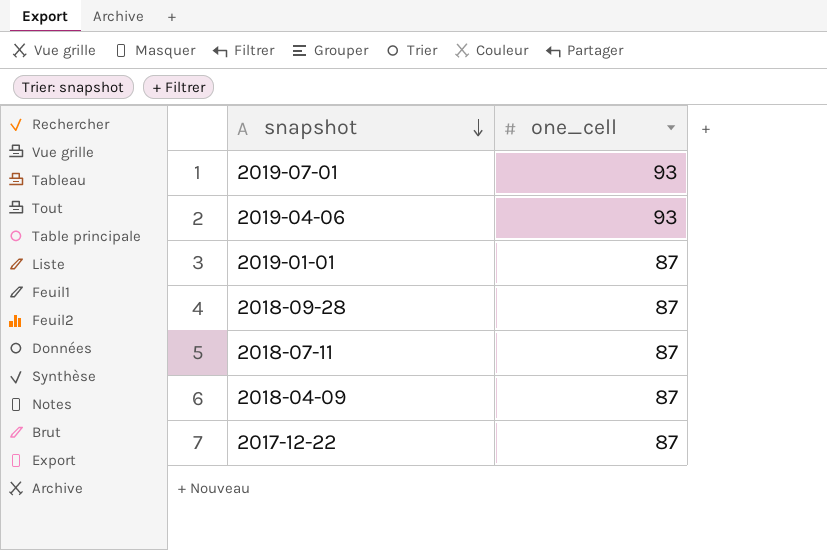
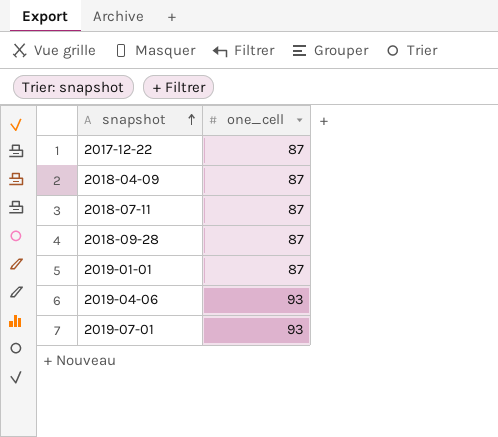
row order: snapshot descending -> snapshot ascending

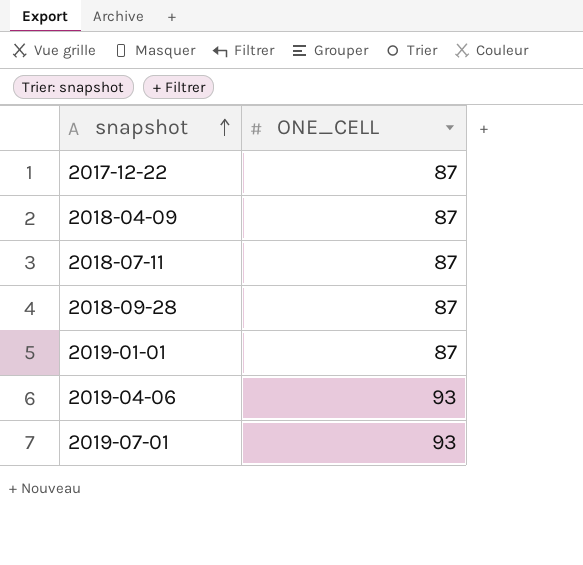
column name: one_cell -> ONE_CELL

